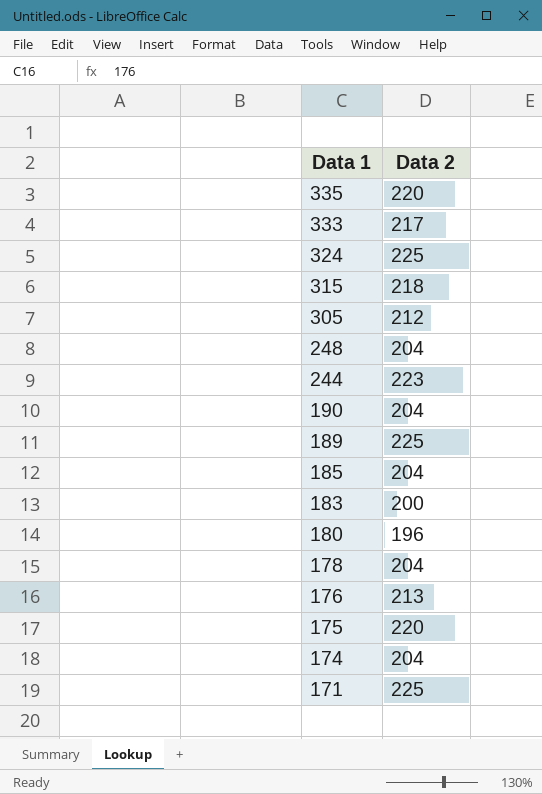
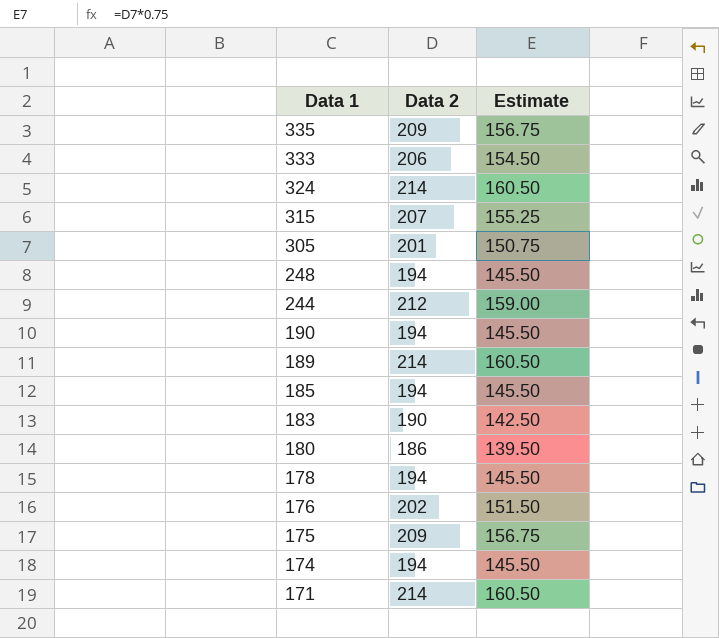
column Estimate | formula: none -> [Data 2] * 0.75
335 | Data 2: 220 -> 209
333 | Data 2: 217 -> 206
324 | Data 2: 225 -> 214
315 | Data 2: 218 -> 207
305 | Data 2: 212 -> 201
248 | Data 2: 204 -> 194
244 | Data 2: 223 -> 212
190 | Data 2: 204 -> 194
189 | Data 2: 225 -> 214
185 | Data 2: 204 -> 194
183 | Data 2: 200 -> 190
180 | Data 2: 196 -> 186
178 | Data 2: 204 -> 194
176 | Data 2: 213 -> 202
175 | Data 2: 220 -> 209
174 | Data 2: 204 -> 194
171 | Data 2: 225 -> 214

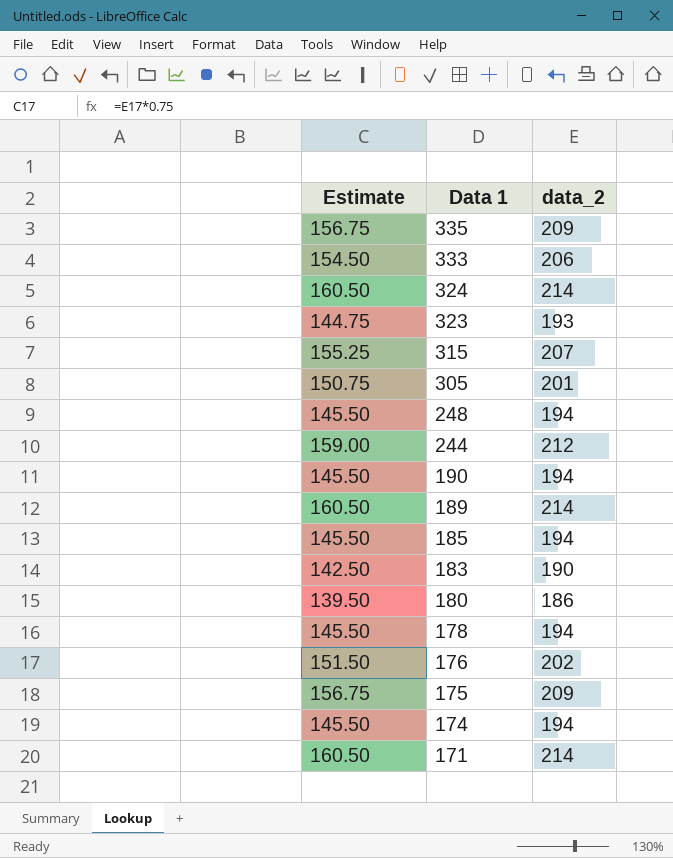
column Estimate | position: 3 -> 1
column name: Data 2 -> data_2
row 323: none -> 144.75 | 193

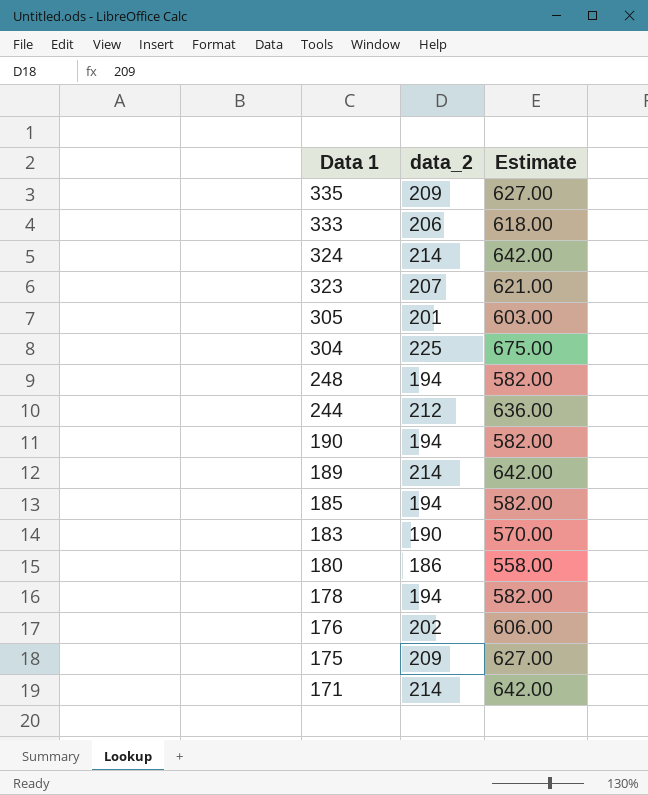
column Estimate | formula: [data_2] * 0.75 -> [data_2] * 3
column Estimate | position: 1 -> 3
row 315: 155.25 | 207 -> none
row 174: 145.50 | 194 -> none
323 | data_2: 193 -> 207
row 304: none -> 225 | 675.00

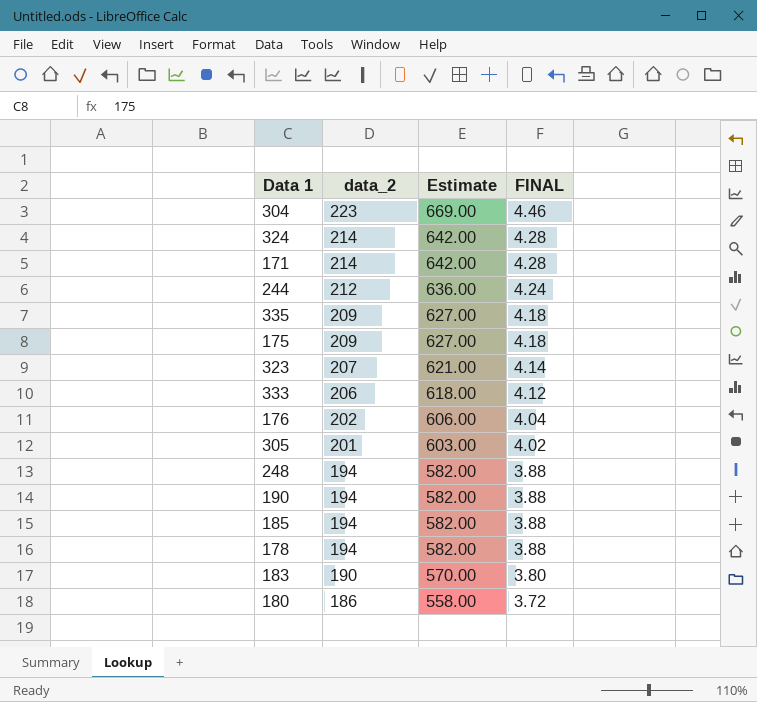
row order: Data 1 descending -> data_2 descending
column FINAL | formula: none -> [data_2] * 0.02
row 189: 214 | 642.00 -> none
304 | data_2: 225 -> 223
304 | Estimate: 675.00 -> 669.00

